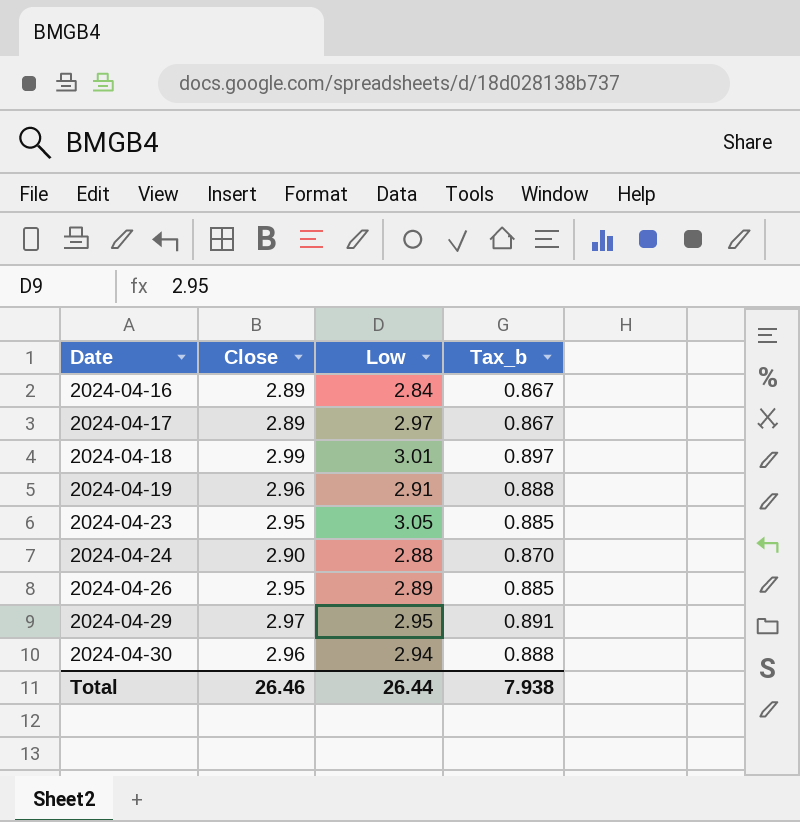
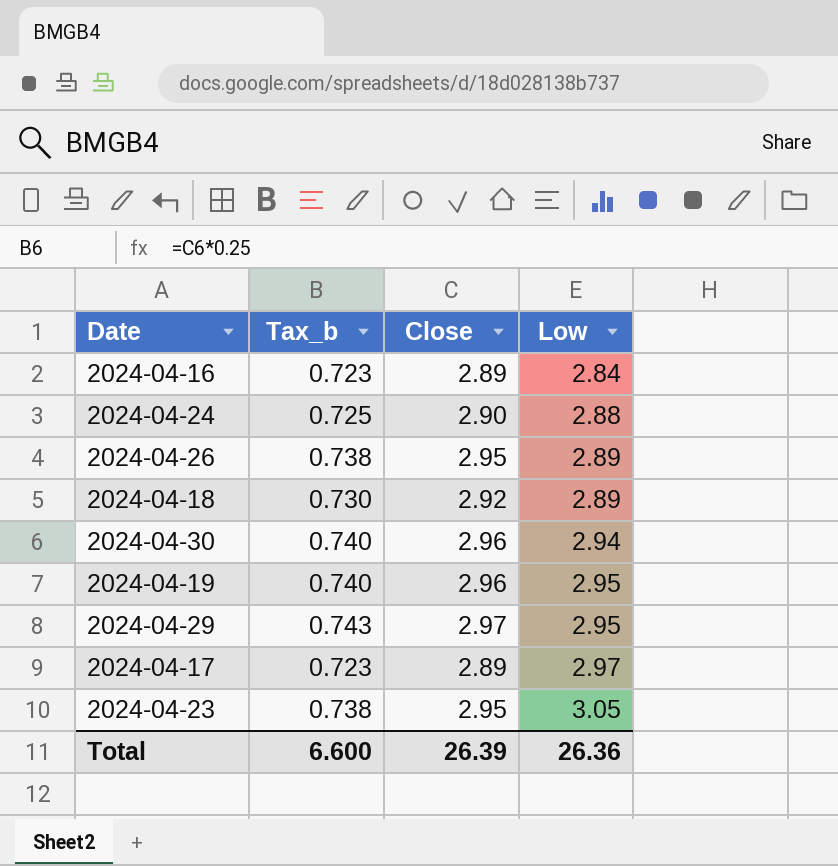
row order: Date ascending -> Low ascending
column Tax_b | formula: [Close] * 0.3 -> [Close] * 0.25
column Tax_b | position: 4 -> 2
2024-04-18 | Close: 2.99 -> 2.92
2024-04-18 | Low: 3.01 -> 2.89
2024-04-19 | Low: 2.91 -> 2.95
Total | Tax_b: 7.938 -> 6.600
Total | Close: 26.46 -> 26.39
Total | Low: 26.44 -> 26.36

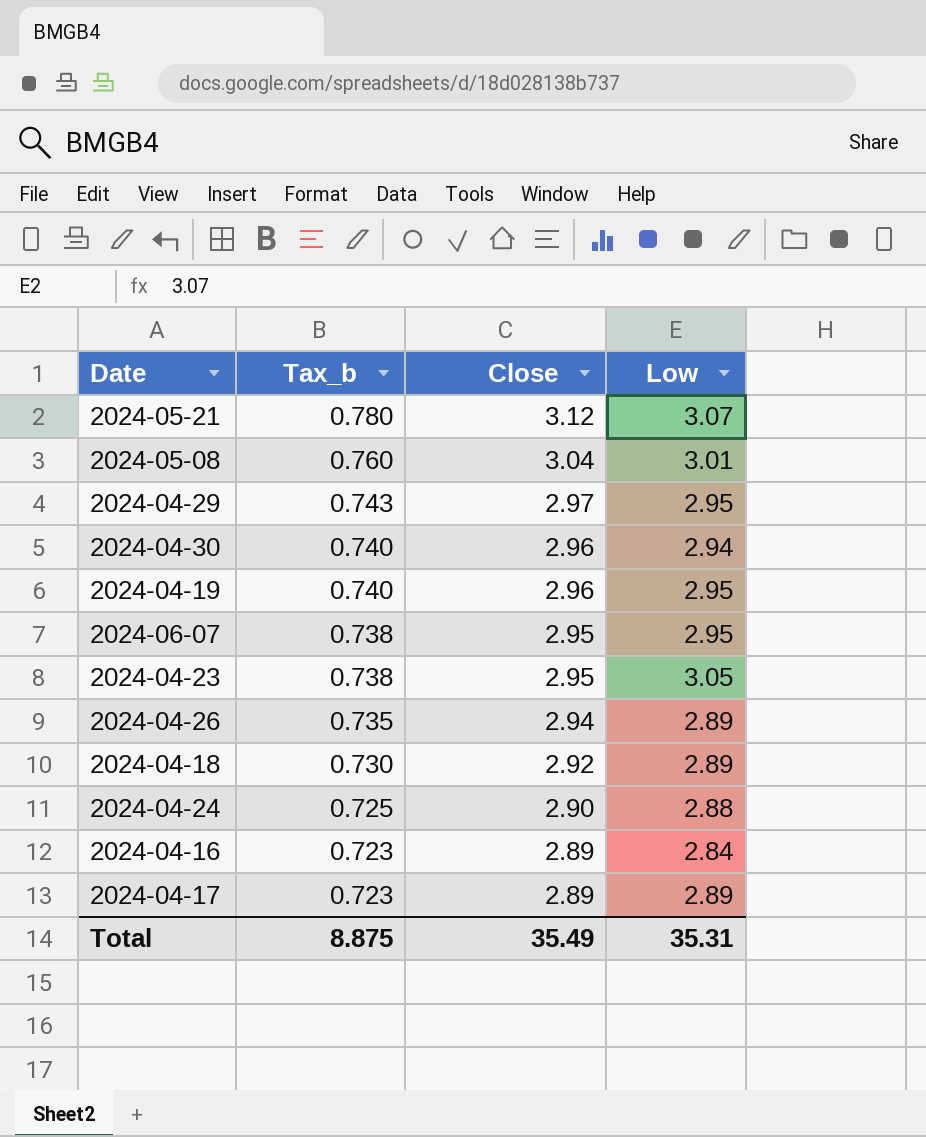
row order: Low ascending -> Tax_b descending
row 2024-05-21: none -> 0.780 | 3.12 | 3.07
row 2024-05-08: none -> 0.760 | 3.04 | 3.01
row 2024-06-07: none -> 0.738 | 2.95 | 2.95
2024-04-26 | Tax_b: 0.738 -> 0.735
2024-04-26 | Close: 2.95 -> 2.94
2024-04-17 | Low: 2.97 -> 2.89
Total | Tax_b: 6.600 -> 8.875
Total | Close: 26.39 -> 35.49
Total | Low: 26.36 -> 35.31

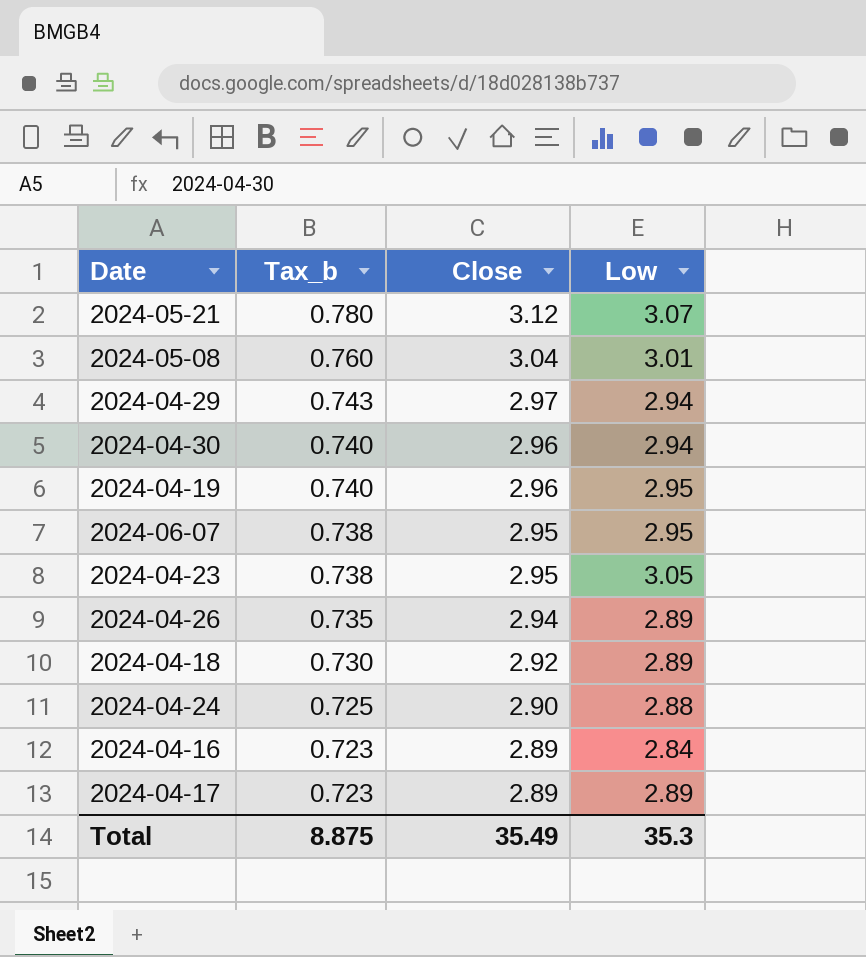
2024-04-29 | Low: 2.95 -> 2.94
Total | Low: 35.31 -> 35.3

